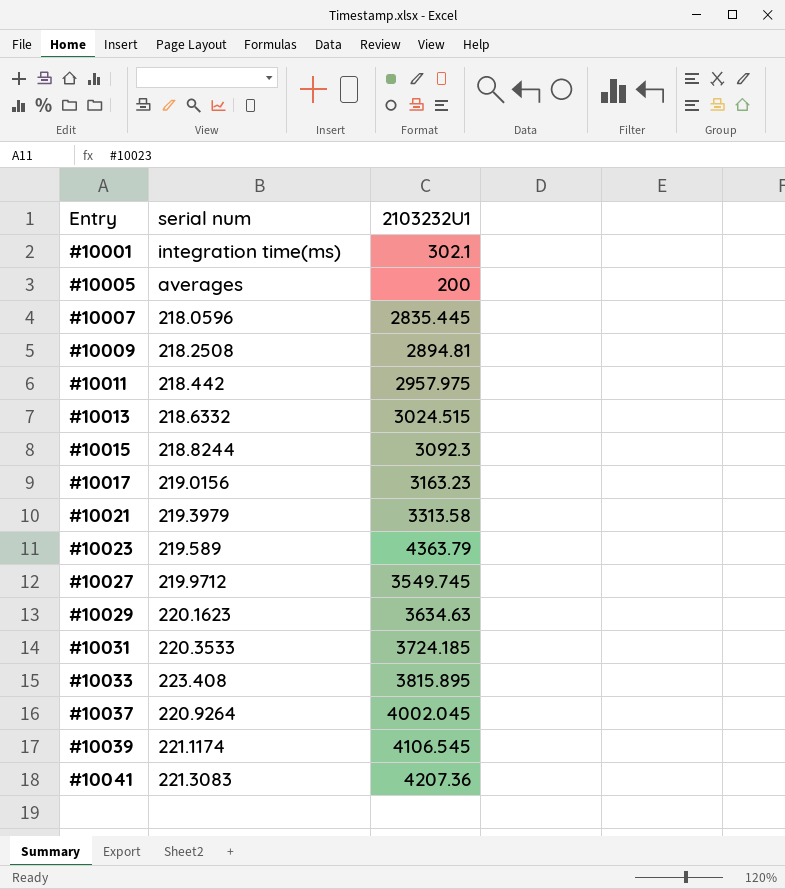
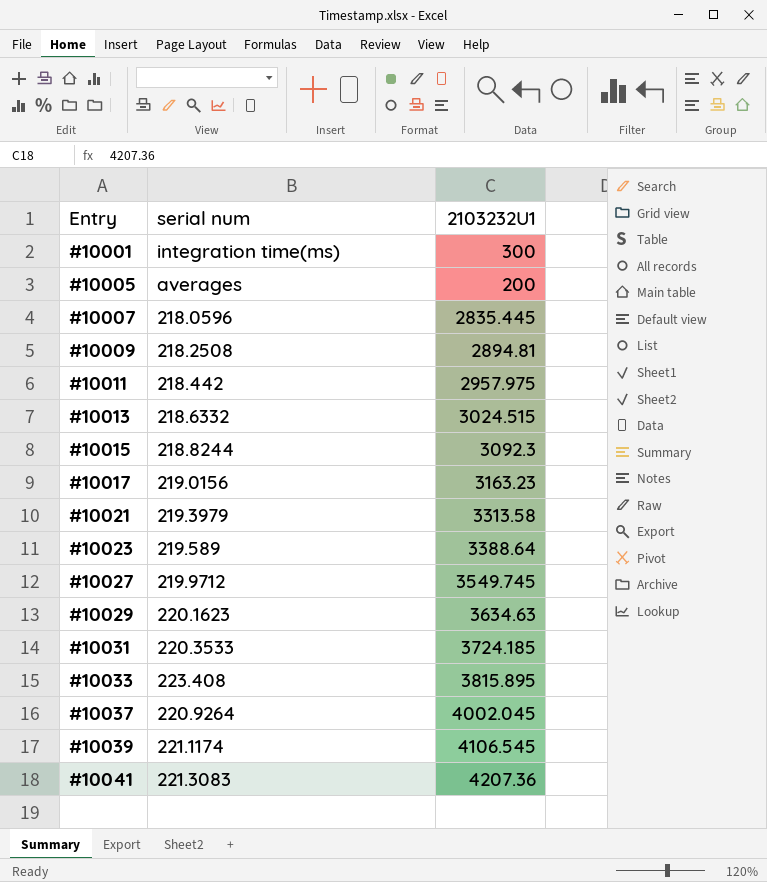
#10001 | 2103232U1: 302.1 -> 300
#10023 | 2103232U1: 4363.79 -> 3388.64

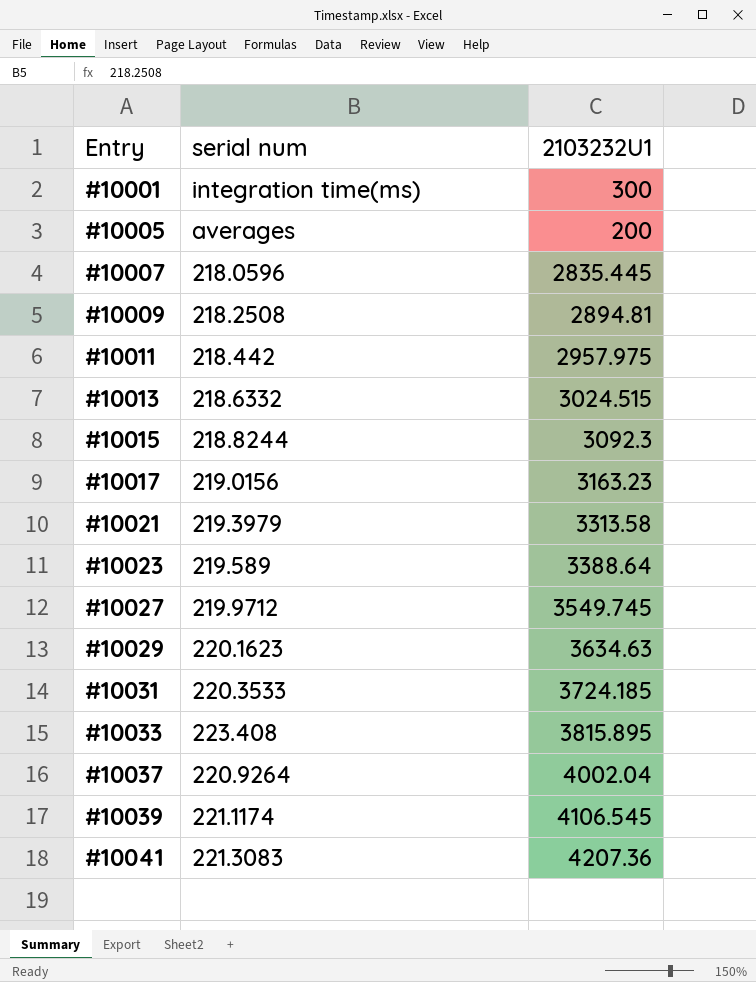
#10037 | 2103232U1: 4002.045 -> 4002.04

